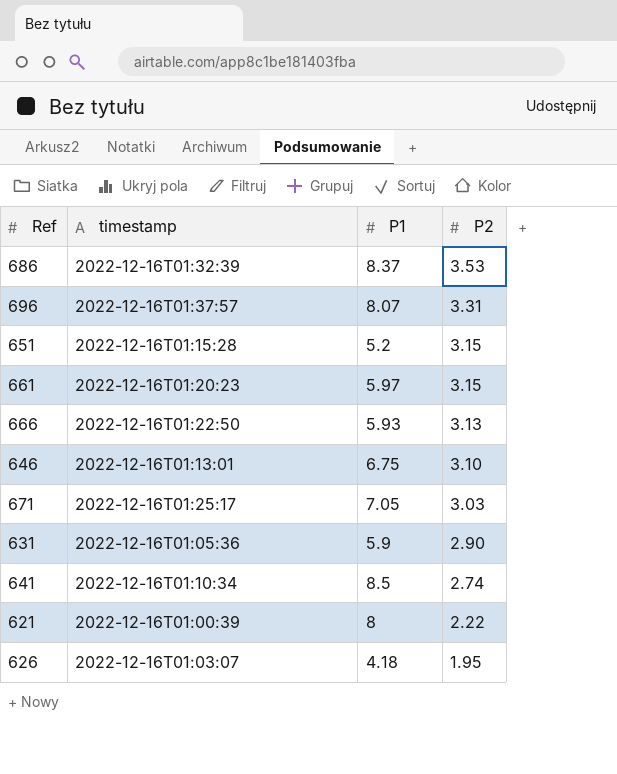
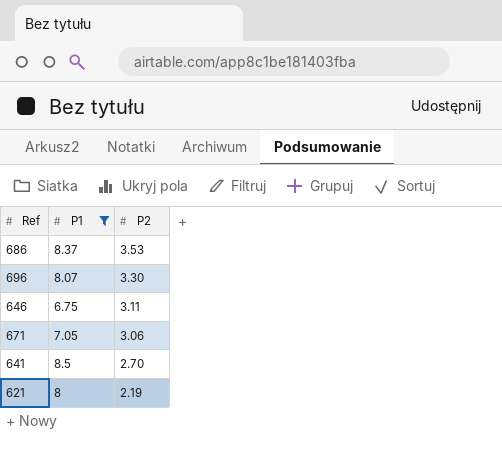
filter: none -> P1 >= 6.75
column timestamp | position: 2 -> none
696 | P2: 3.31 -> 3.30
646 | P2: 3.10 -> 3.11
671 | P2: 3.03 -> 3.06
641 | P2: 2.74 -> 2.70
621 | P2: 2.22 -> 2.19

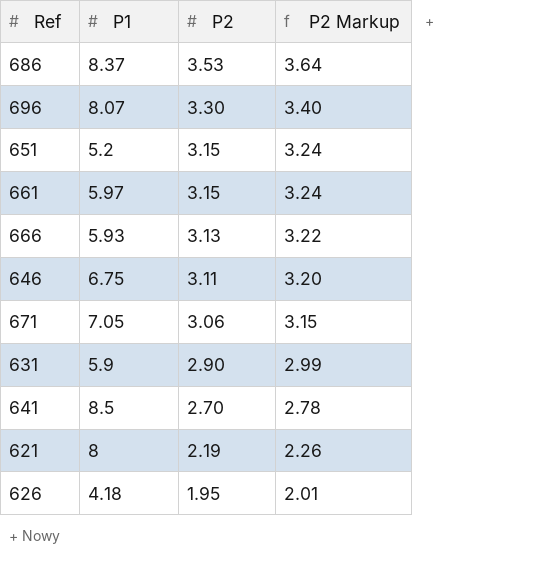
filter: P1 >= 6.75 -> none
column P2 Markup | formula: none -> [P2] * 1.03

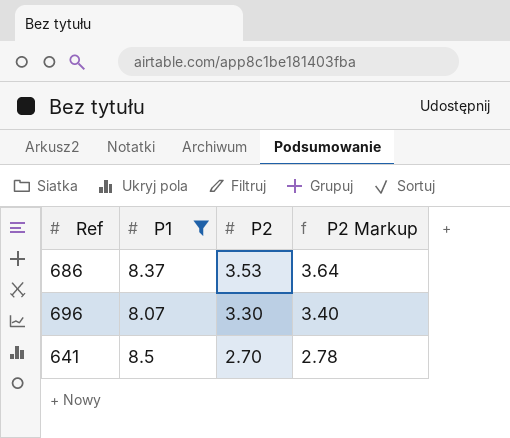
filter: none -> P1 >= 8.07

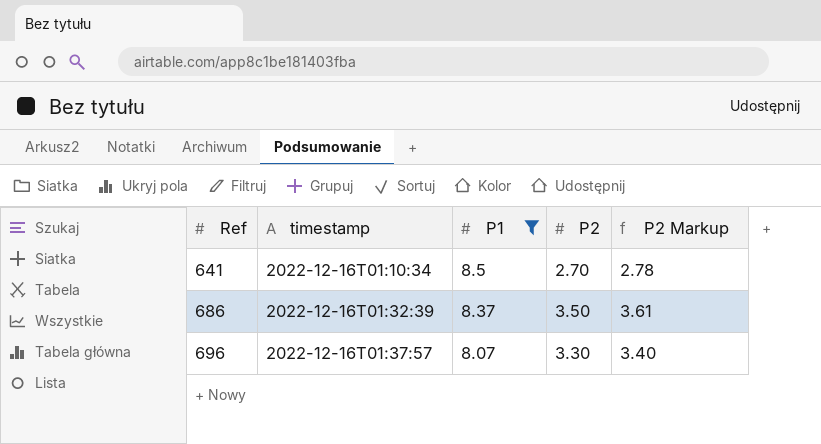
row order: P2 descending -> Ref ascending
column timestamp | position: none -> 2
686 | P2: 3.53 -> 3.50
686 | P2 Markup: 3.64 -> 3.61

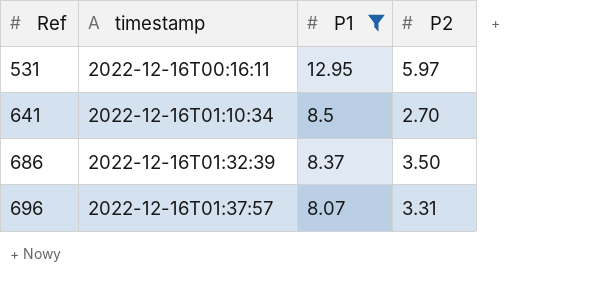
column P2 Markup | formula: [P2] * 1.03 -> none
row 531: none -> 2022-12-16T00:16:11 | 12.95 | 5.97
696 | P2: 3.30 -> 3.31

